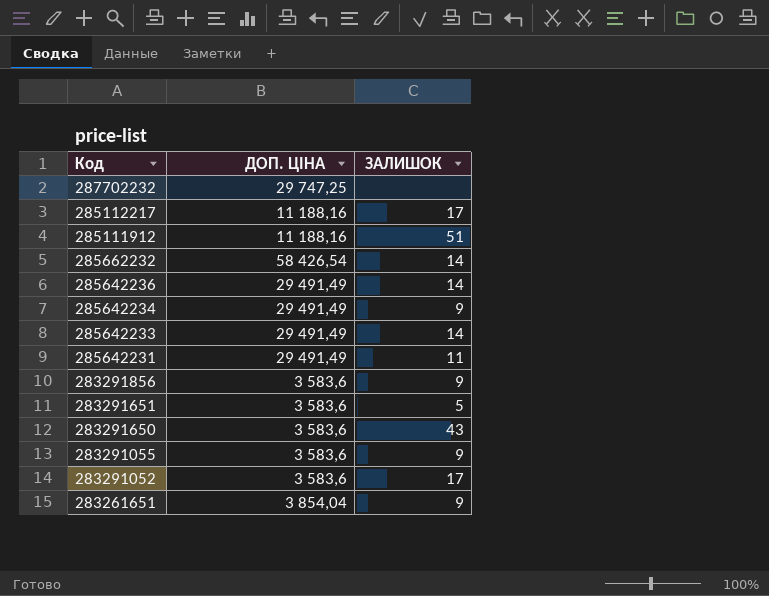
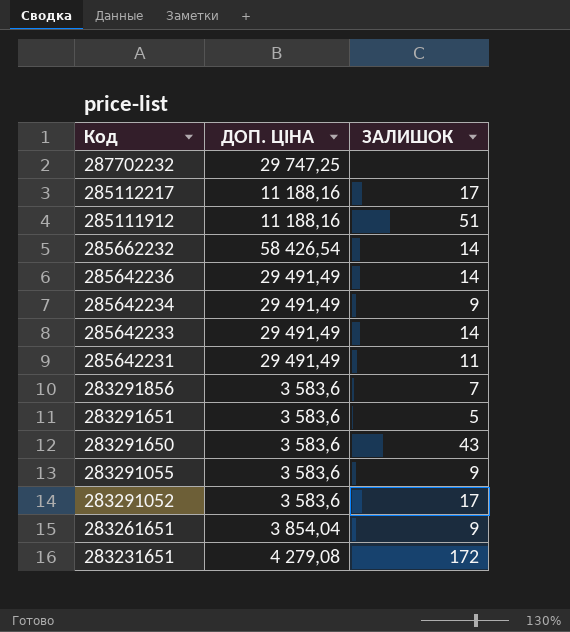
283291856 | ЗАЛИШОК: 9 -> 7
row 283231651: none -> 4 279,08 | 172

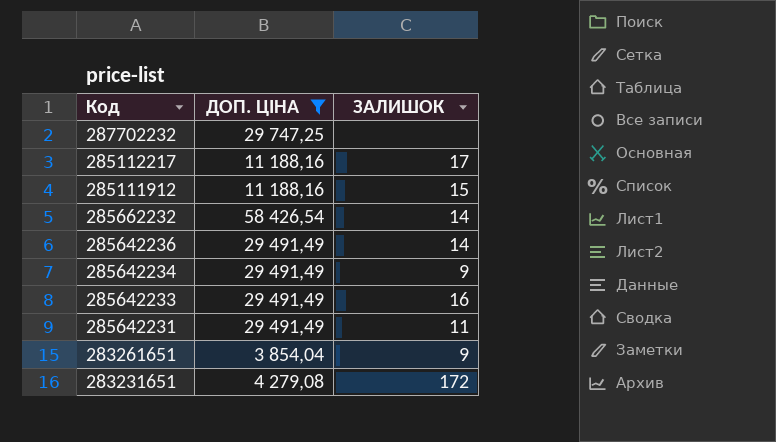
filter: none -> ДОП. ЦІНА != 3 583,6
285111912 | ЗАЛИШОК: 51 -> 15
285642233 | ЗАЛИШОК: 14 -> 16

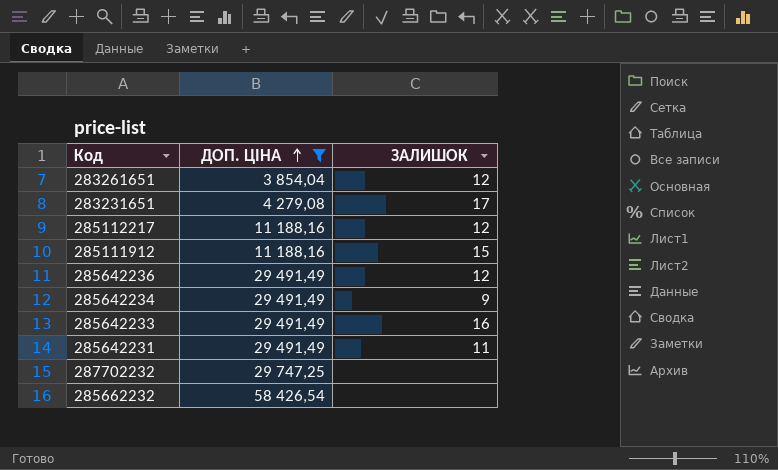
row order: none -> ДОП. ЦІНА ascending
283261651 | ЗАЛИШОК: 9 -> 12
283231651 | ЗАЛИШОК: 172 -> 17
285112217 | ЗАЛИШОК: 17 -> 12
285642236 | ЗАЛИШОК: 14 -> 12
285662232 | ЗАЛИШОК: 14 -> none

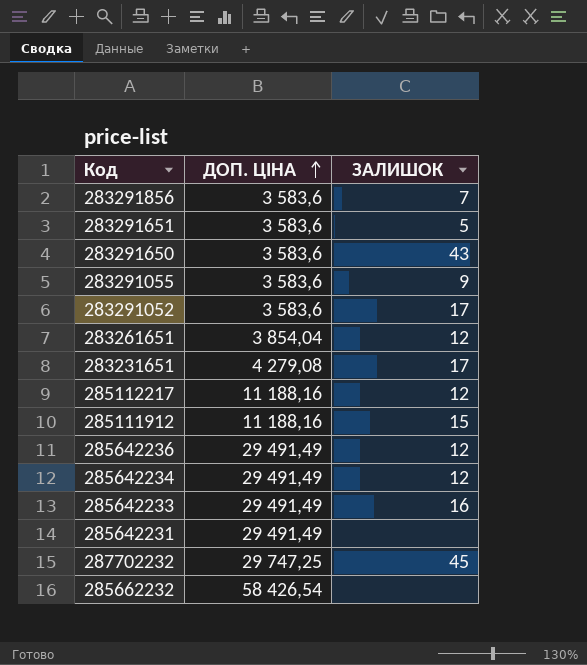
filter: ДОП. ЦІНА != 3 583,6 -> none
285642234 | ЗАЛИШОК: 9 -> 12
285642231 | ЗАЛИШОК: 11 -> none
287702232 | ЗАЛИШОК: none -> 45

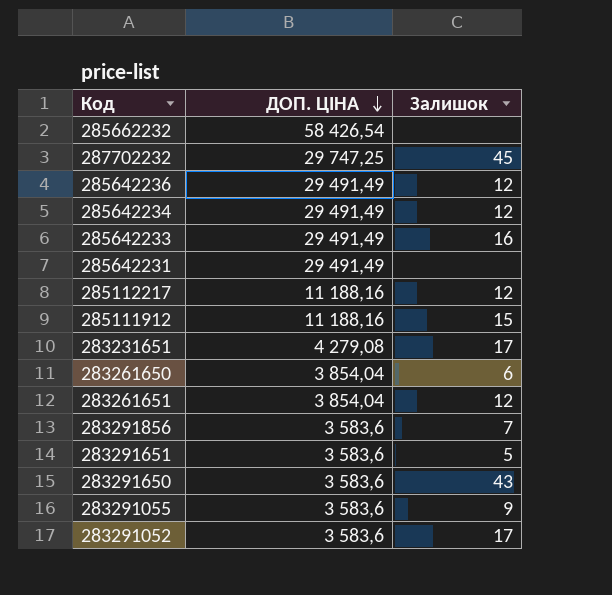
row order: ДОП. ЦІНА ascending -> ДОП. ЦІНА descending
column name: ЗАЛИШОК -> Залишок
row 283261650: none -> 3 854,04 | 6

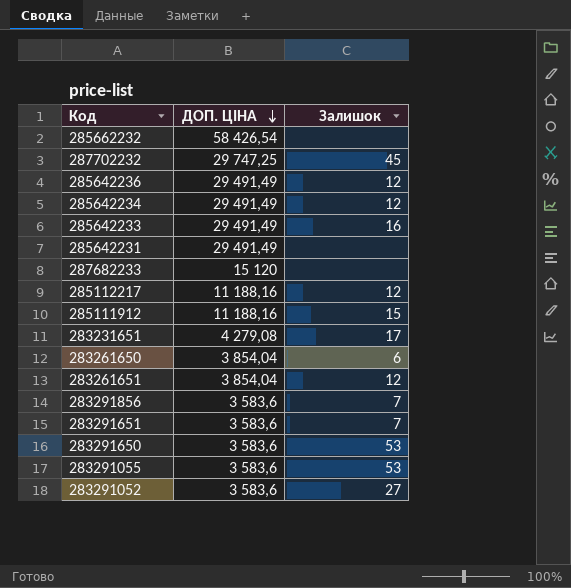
row 287682233: none -> 15 120 | none
283291651 | Залишок: 5 -> 7
283291650 | Залишок: 43 -> 53
283291055 | Залишок: 9 -> 53
283291052 | Залишок: 17 -> 27

